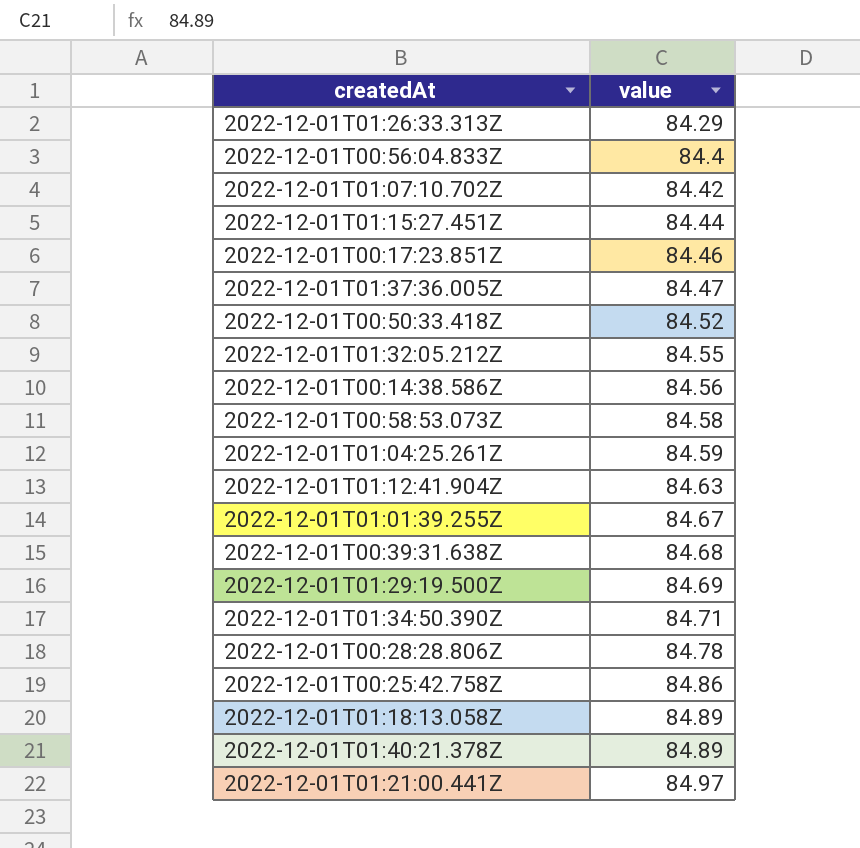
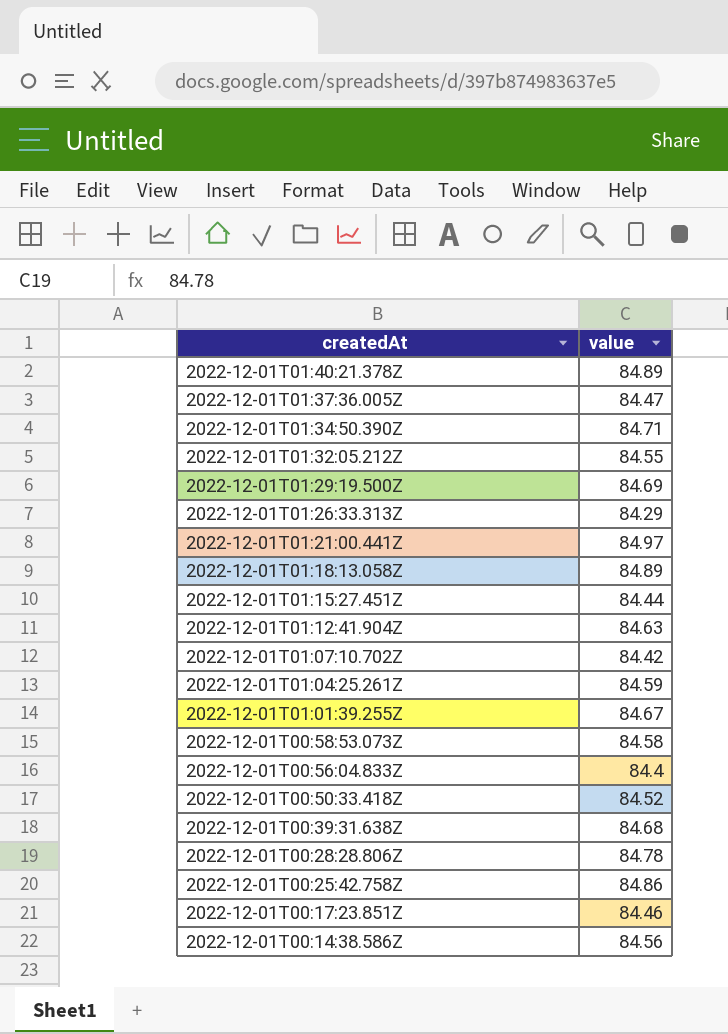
row order: value ascending -> createdAt descending

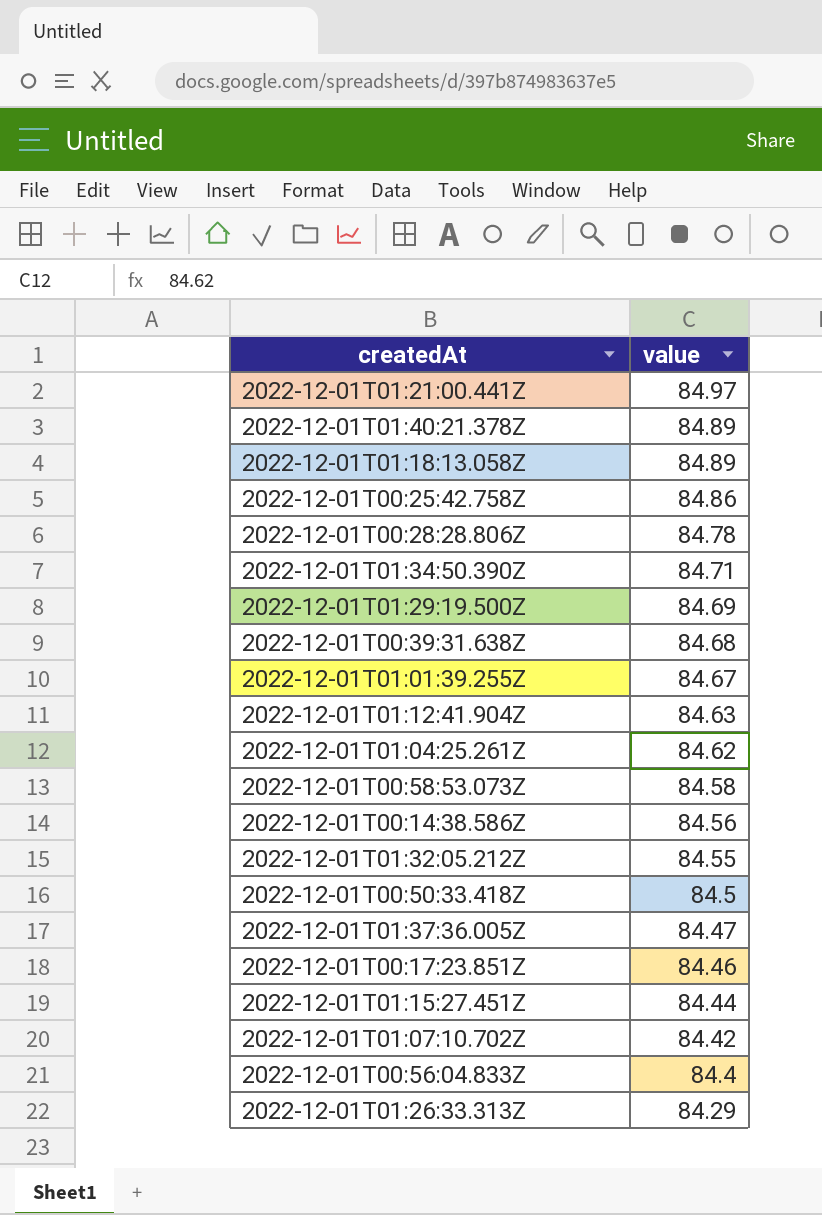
row order: createdAt descending -> value descending
2022-12-01T01:04:25.261Z | value: 84.59 -> 84.62
2022-12-01T00:50:33.418Z | value: 84.52 -> 84.5

